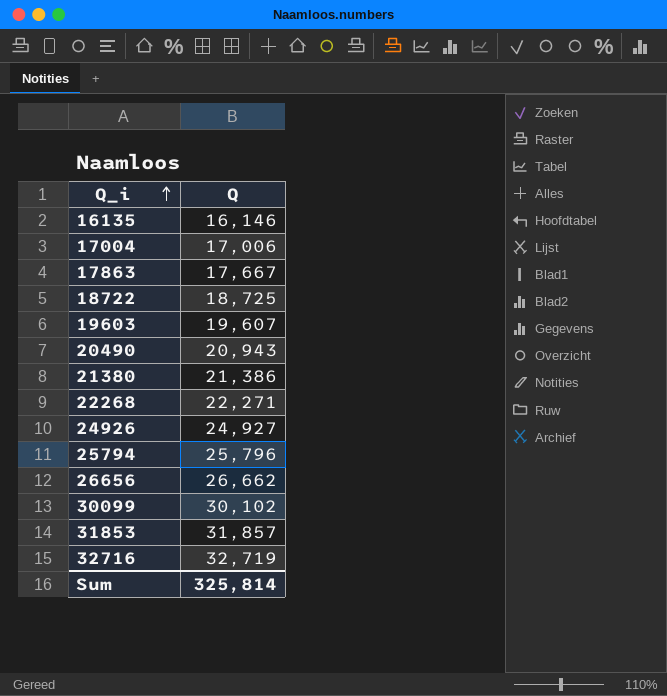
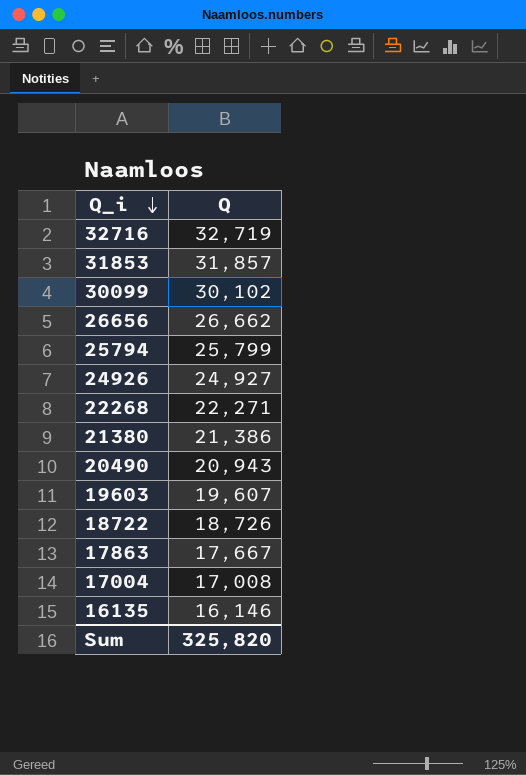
row order: Q_i ascending -> Q_i descending
25794 | Q: 25,796 -> 25,799
18722 | Q: 18,725 -> 18,726
17004 | Q: 17,006 -> 17,008
Sum | Q: 325,814 -> 325,820

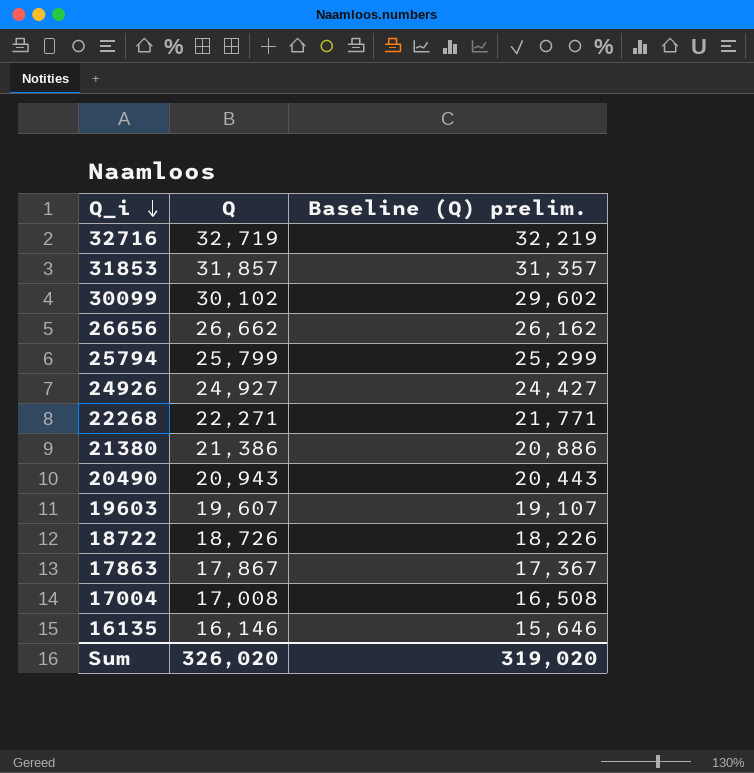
column Baseline (Q) prelim. | formula: none -> [Q] - 500
17863 | Q: 17,667 -> 17,867
Sum | Q: 325,820 -> 326,020

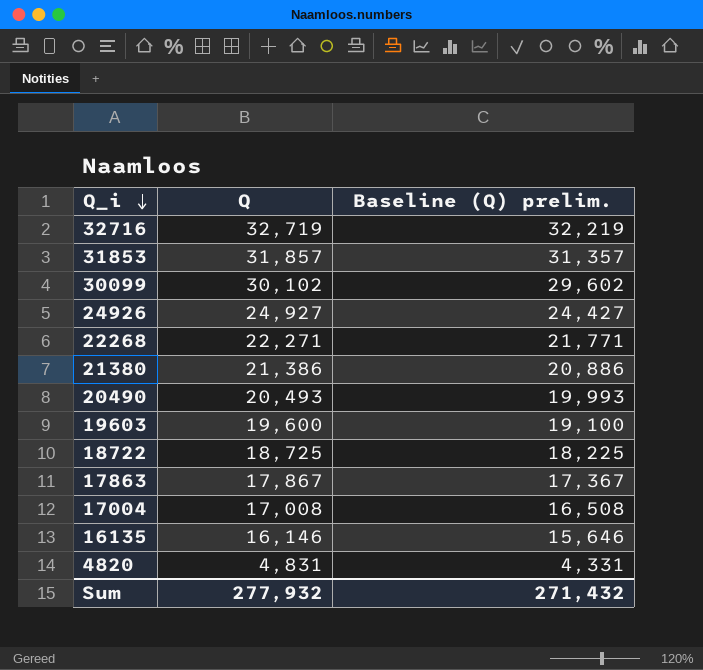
row 26656: 26,662 | 26,162 -> none
row 25794: 25,799 | 25,299 -> none
20490 | Q: 20,943 -> 20,493
20490 | Baseline (Q) prelim.: 20,443 -> 19,993
19603 | Q: 19,607 -> 19,600
19603 | Baseline (Q) prelim.: 19,107 -> 19,100
18722 | Q: 18,726 -> 18,725
18722 | Baseline (Q) prelim.: 18,226 -> 18,225
row 4820: none -> 4,831 | 4,331
Sum | Q: 326,020 -> 277,932
Sum | Baseline (Q) prelim.: 319,020 -> 271,432

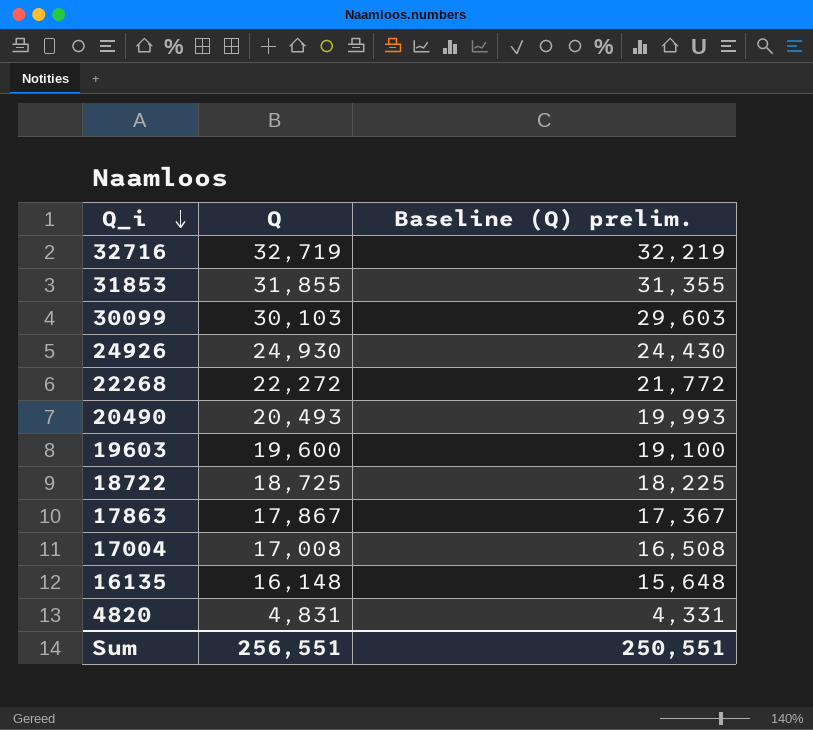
row 21380: 21,386 | 20,886 -> none
31853 | Q: 31,857 -> 31,855
31853 | Baseline (Q) prelim.: 31,357 -> 31,355
30099 | Q: 30,102 -> 30,103
30099 | Baseline (Q) prelim.: 29,602 -> 29,603
24926 | Q: 24,927 -> 24,930
24926 | Baseline (Q) prelim.: 24,427 -> 24,430
22268 | Q: 22,271 -> 22,272
22268 | Baseline (Q) prelim.: 21,771 -> 21,772
16135 | Q: 16,146 -> 16,148
16135 | Baseline (Q) prelim.: 15,646 -> 15,648
Sum | Q: 277,932 -> 256,551
Sum | Baseline (Q) prelim.: 271,432 -> 250,551

